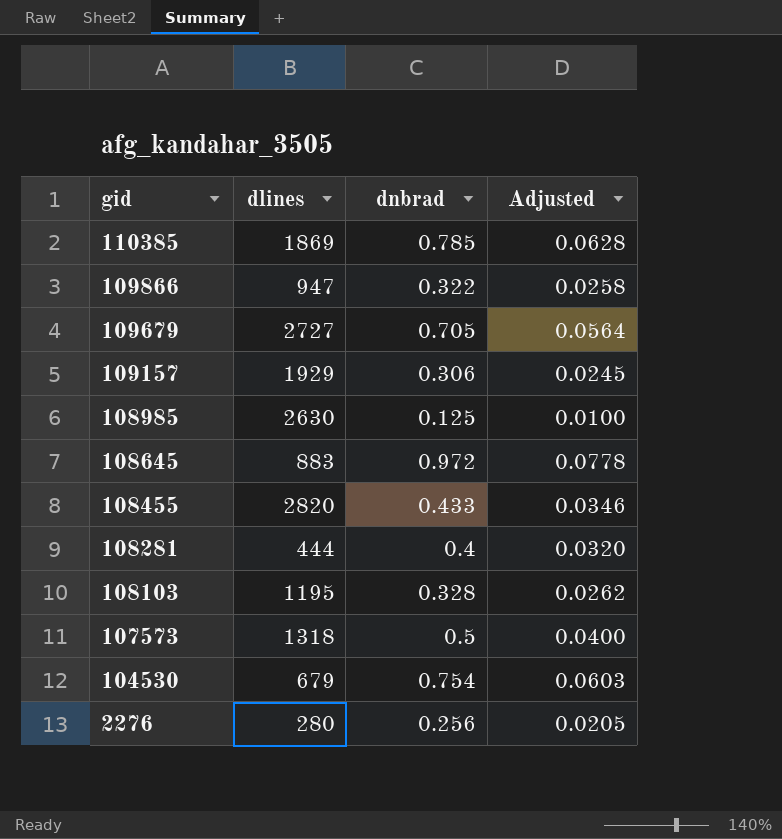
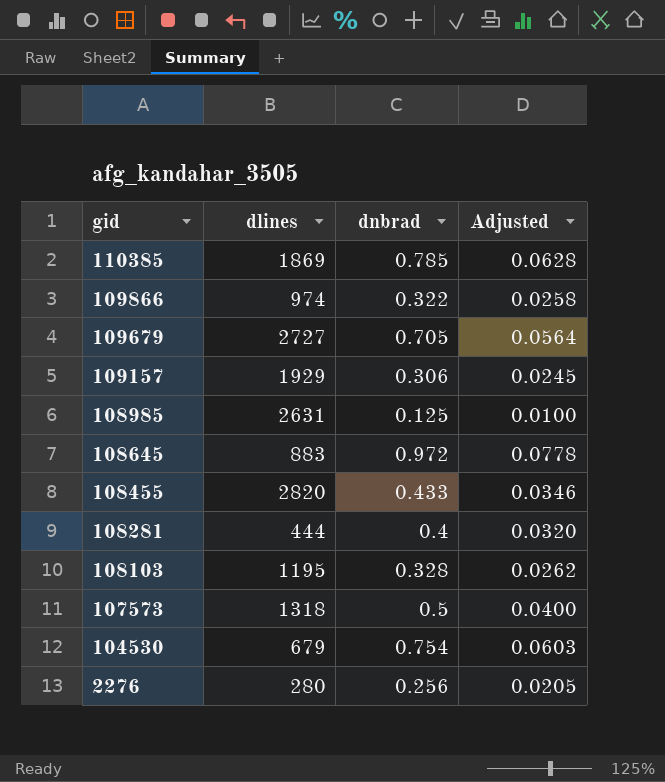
109866 | dlines: 947 -> 974
108985 | dlines: 2630 -> 2631

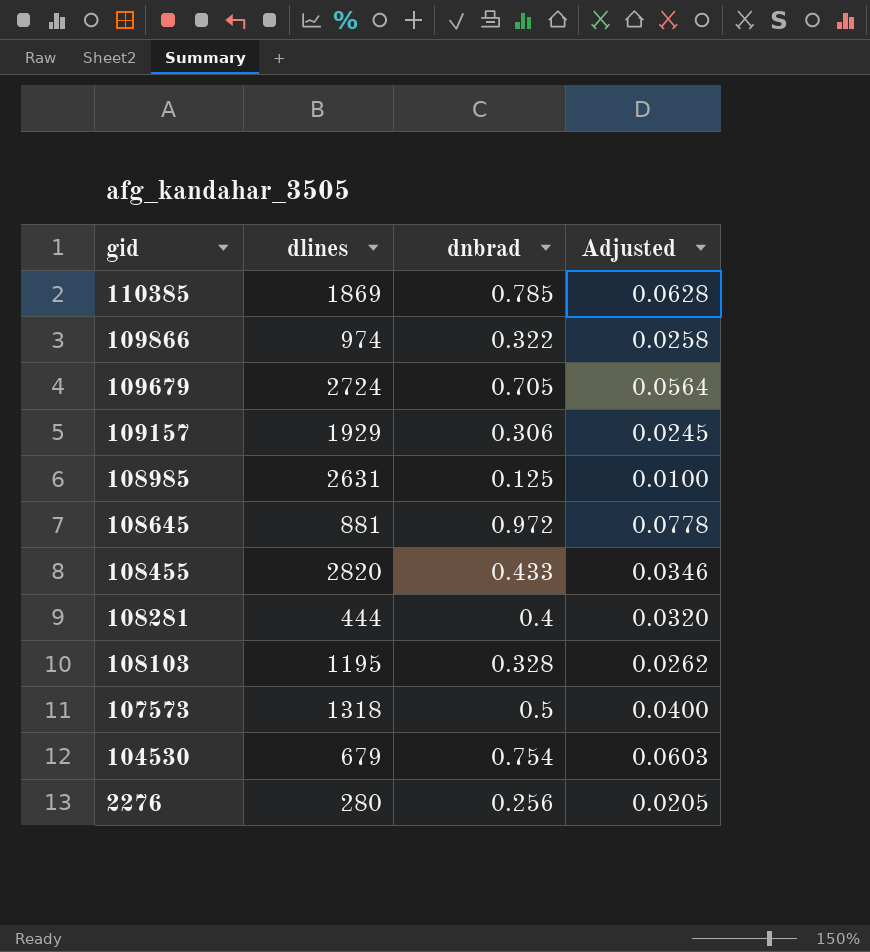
109679 | dlines: 2727 -> 2724
108645 | dlines: 883 -> 881

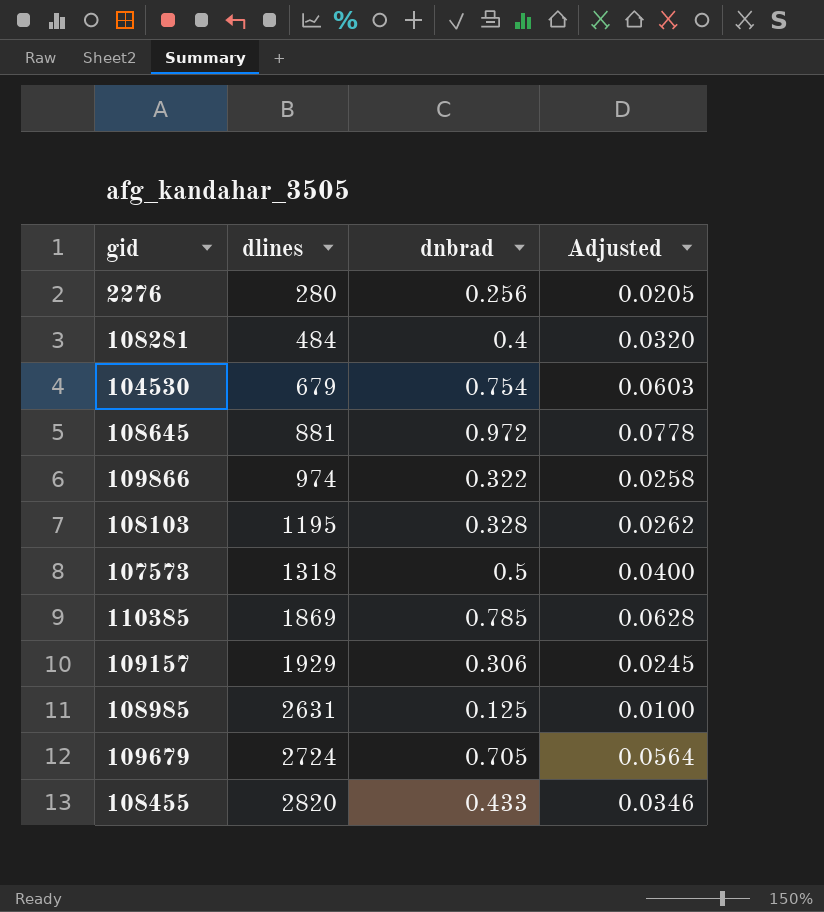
row order: gid descending -> dlines ascending
108281 | dlines: 444 -> 484

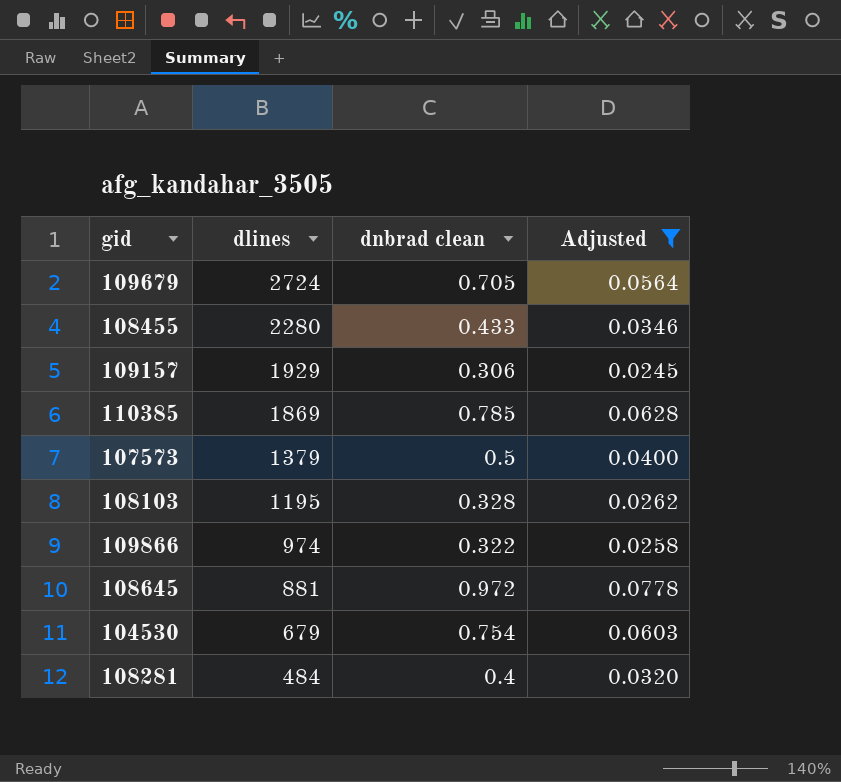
filter: none -> Adjusted >= 0.0245
row order: dlines ascending -> dlines descending
column name: dnbrad -> dnbrad clean
108455 | dlines: 2820 -> 2280
107573 | dlines: 1318 -> 1379

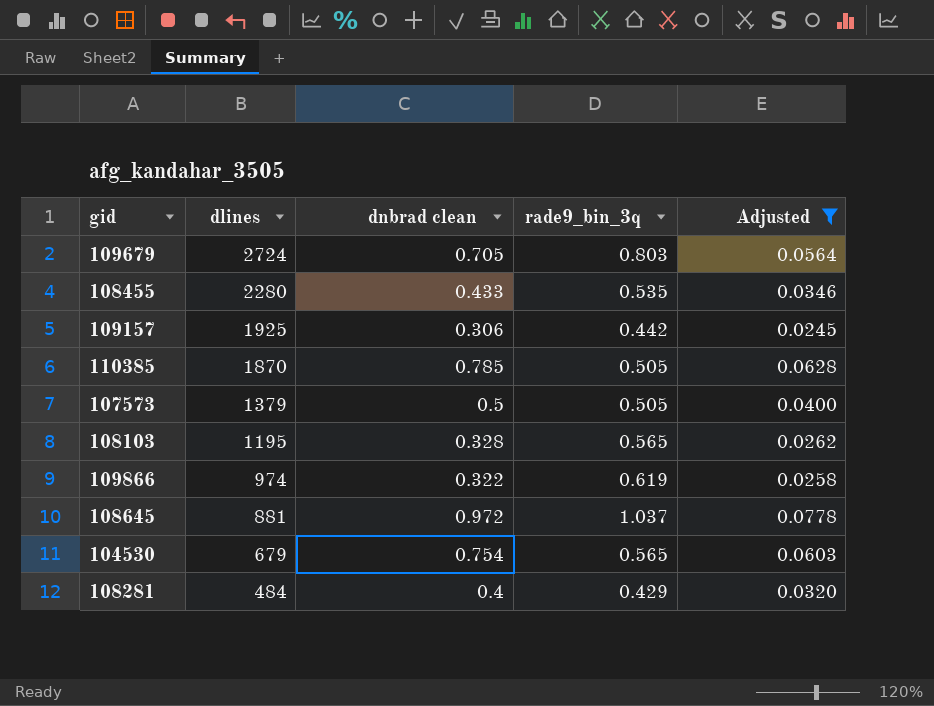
column rade9_bin_3q | position: none -> 4
109157 | dlines: 1929 -> 1925
110385 | dlines: 1869 -> 1870

